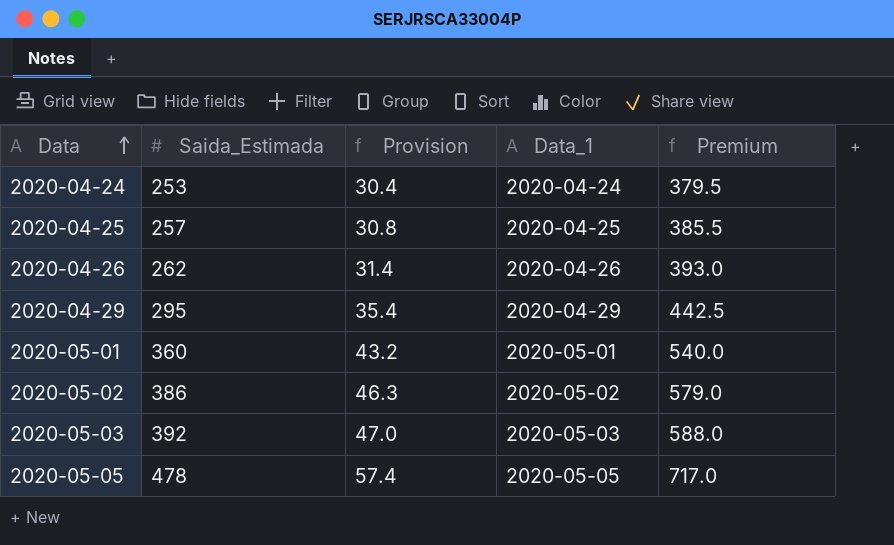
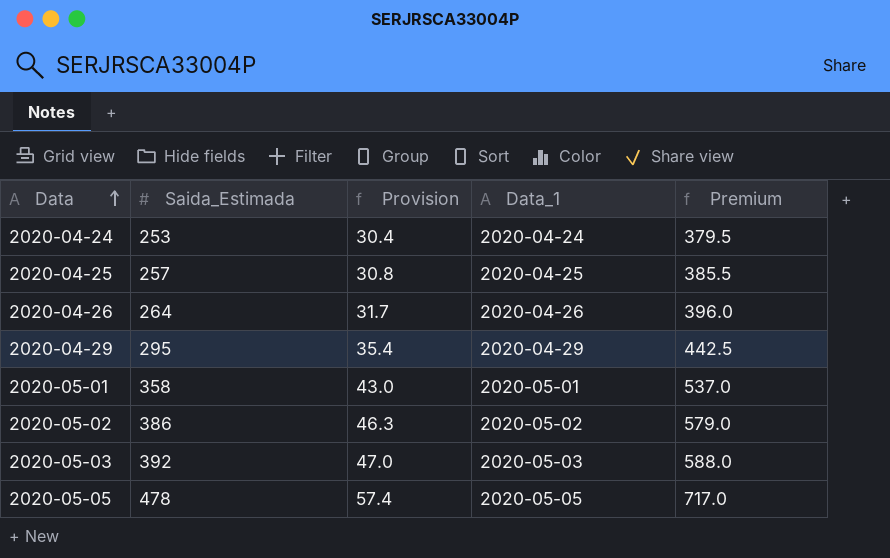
2020-04-26 | Saida_Estimada: 262 -> 264
2020-04-26 | Provision: 31.4 -> 31.7
2020-04-26 | Premium: 393.0 -> 396.0
2020-05-01 | Saida_Estimada: 360 -> 358
2020-05-01 | Provision: 43.2 -> 43.0
2020-05-01 | Premium: 540.0 -> 537.0

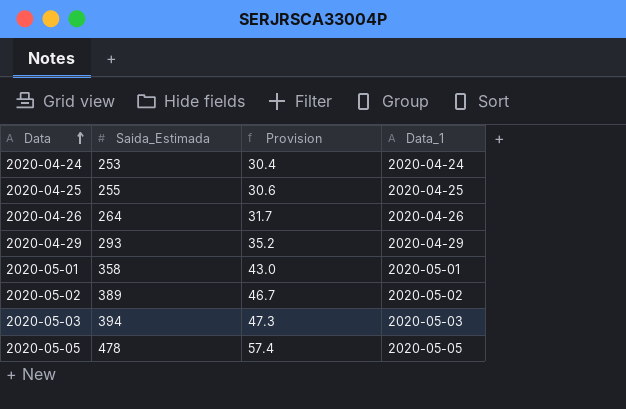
column Premium | formula: [Saida_Estimada] * 1.5 -> none
2020-04-25 | Saida_Estimada: 257 -> 255
2020-04-25 | Provision: 30.8 -> 30.6
2020-04-29 | Saida_Estimada: 295 -> 293
2020-04-29 | Provision: 35.4 -> 35.2
2020-05-02 | Saida_Estimada: 386 -> 389
2020-05-02 | Provision: 46.3 -> 46.7
2020-05-03 | Saida_Estimada: 392 -> 394
2020-05-03 | Provision: 47.0 -> 47.3

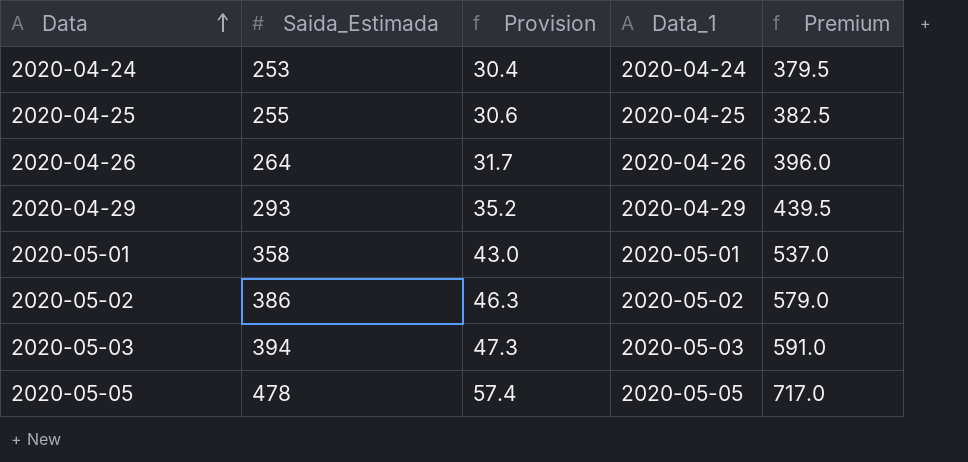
column Premium | formula: none -> [Saida_Estimada] * 1.5
2020-05-02 | Saida_Estimada: 389 -> 386
2020-05-02 | Provision: 46.7 -> 46.3

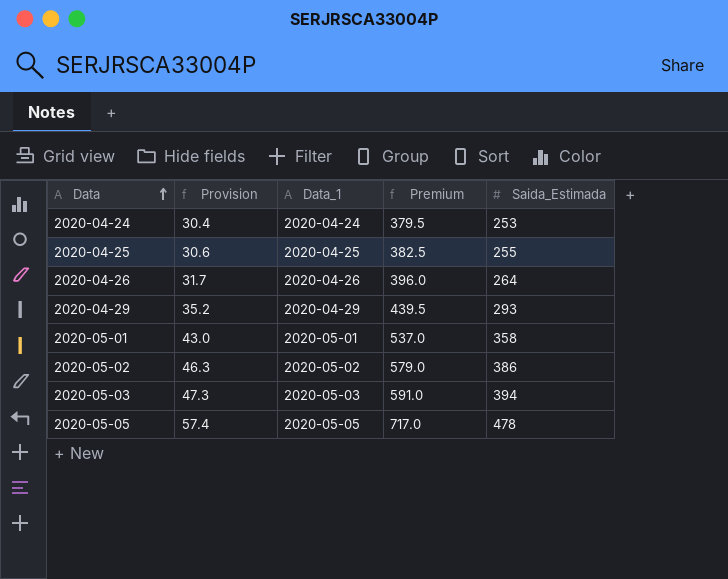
column Saida_Estimada | position: 2 -> 5

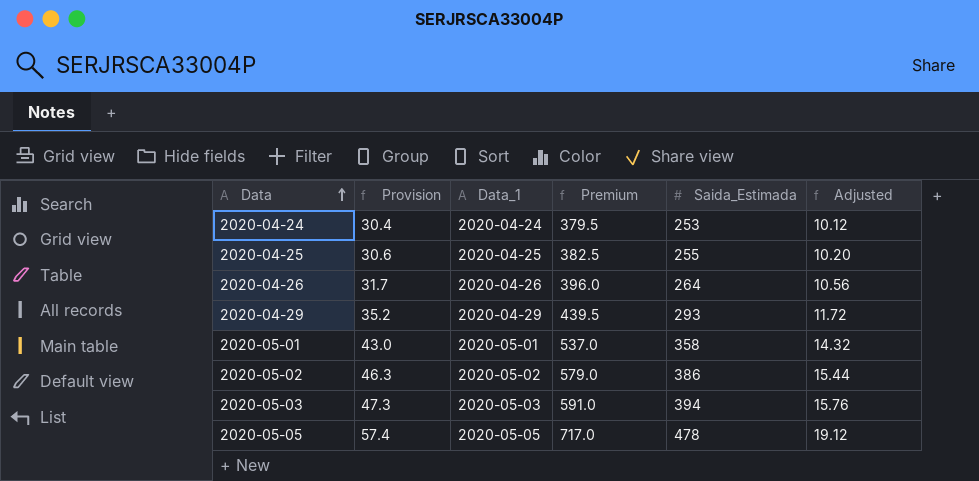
column Adjusted | formula: none -> [Saida_Estimada] * 0.04

